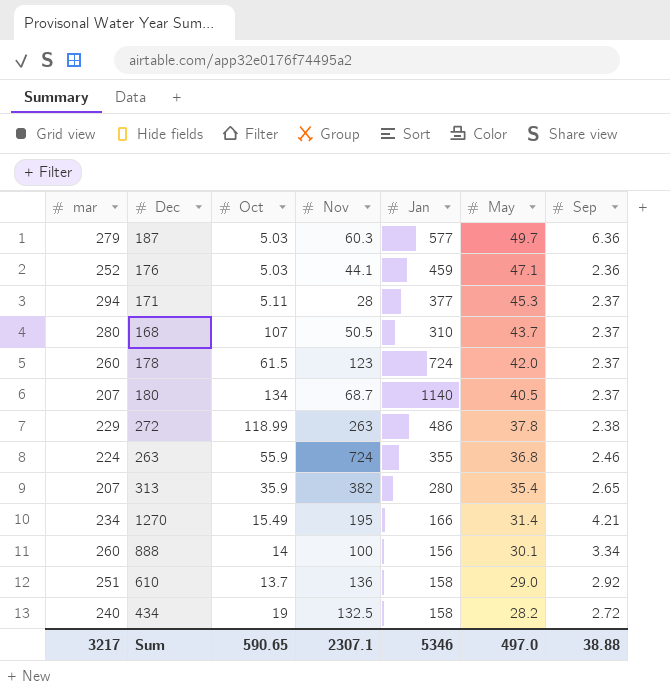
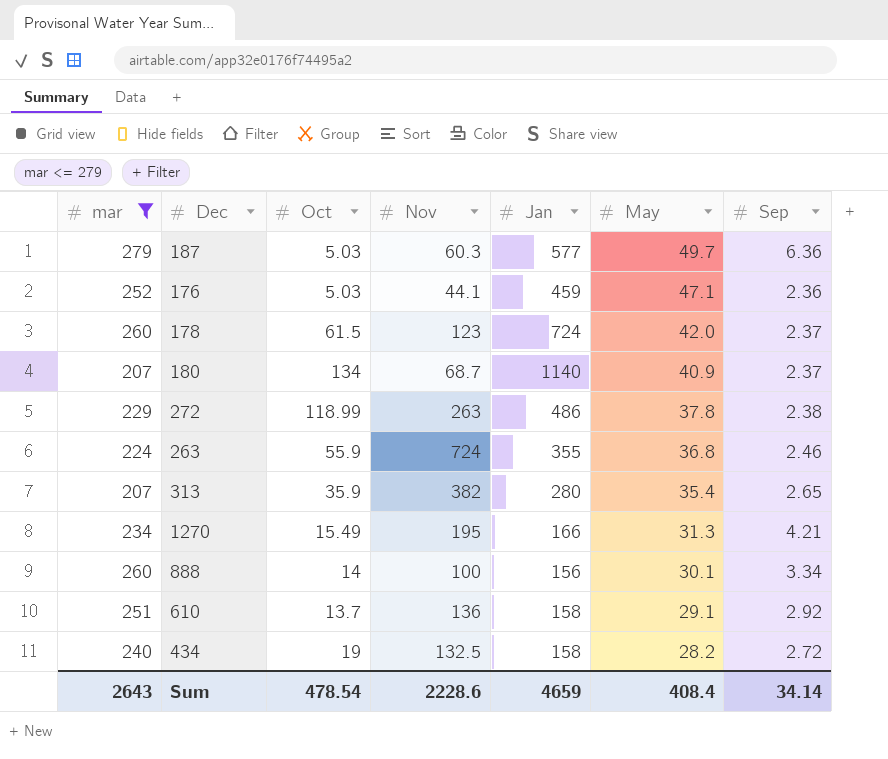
filter: none -> mar <= 279
180 | May: 40.5 -> 40.9
1270 | May: 31.4 -> 31.3
610 | May: 29.0 -> 29.1
Sum | mar: 3217 -> 2643
Sum | Oct: 590.65 -> 478.54
Sum | Nov: 2307.1 -> 2228.6
Sum | Jan: 5346 -> 4659
Sum | May: 497.0 -> 408.4
Sum | Sep: 38.88 -> 34.14

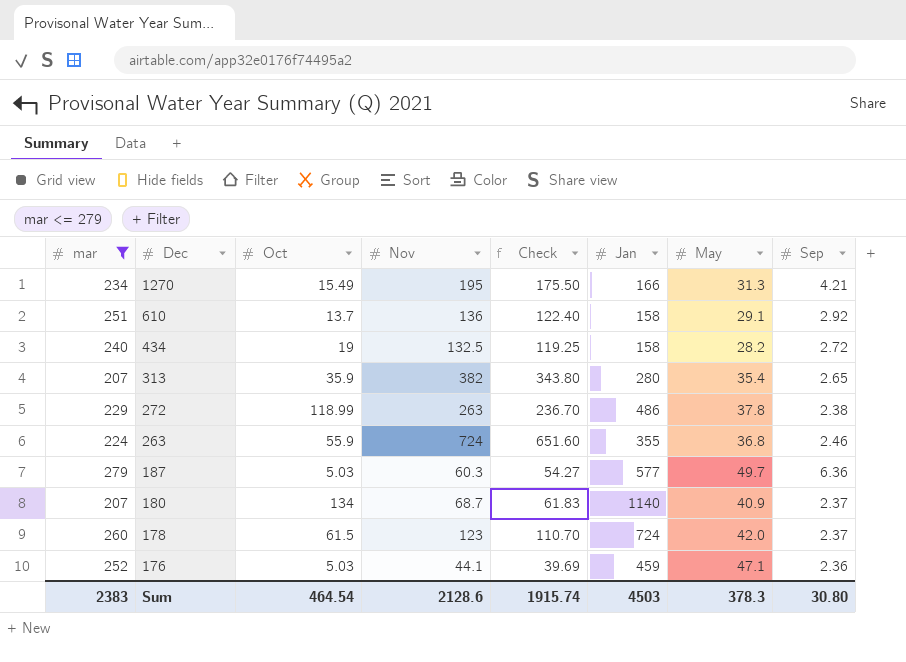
row order: May descending -> Dec descending
column Check | formula: none -> [Nov] * 0.9
row 888: 260 | 14 | 100 | 156 | 30.1 | 3.34 -> none
Sum | mar: 2643 -> 2383
Sum | Oct: 478.54 -> 464.54
Sum | Nov: 2228.6 -> 2128.6
Sum | Jan: 4659 -> 4503
Sum | May: 408.4 -> 378.3
Sum | Sep: 34.14 -> 30.80

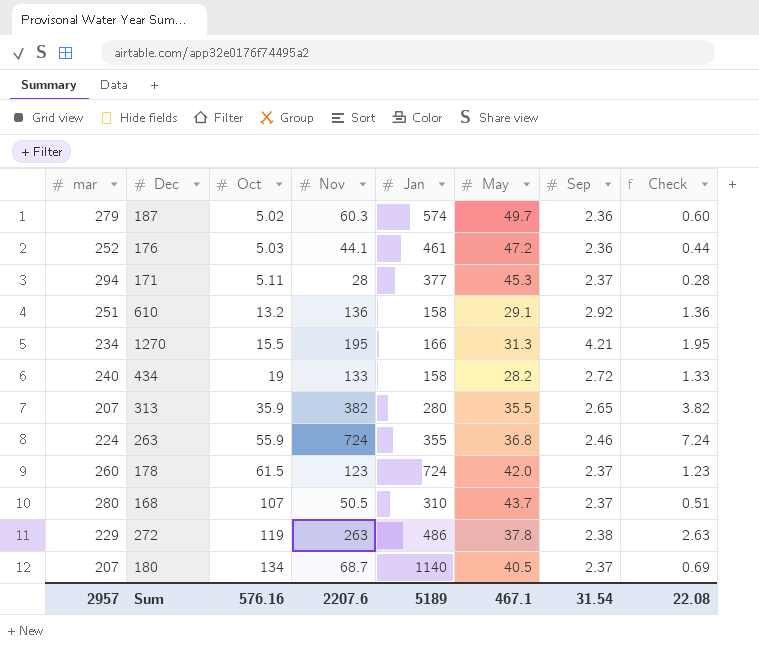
filter: mar <= 279 -> none
row order: Dec descending -> Oct ascending
column Check | formula: [Nov] * 0.9 -> [Nov] * 0.01
column Check | position: 5 -> 8
187 | Oct: 5.03 -> 5.02
187 | Jan: 577 -> 574
187 | Sep: 6.36 -> 2.36
176 | Jan: 459 -> 461
176 | May: 47.1 -> 47.2
610 | Oct: 13.7 -> 13.2
1270 | Oct: 15.49 -> 15.5
434 | Nov: 132.5 -> 133
313 | May: 35.4 -> 35.5
272 | Oct: 118.99 -> 119
180 | May: 40.9 -> 40.5
Sum | mar: 2383 -> 2957
Sum | Oct: 464.54 -> 576.16
Sum | Nov: 2128.6 -> 2207.6
Sum | Jan: 4503 -> 5189
Sum | May: 378.3 -> 467.1
Sum | Sep: 30.80 -> 31.54
Sum | Check: 1915.74 -> 22.08

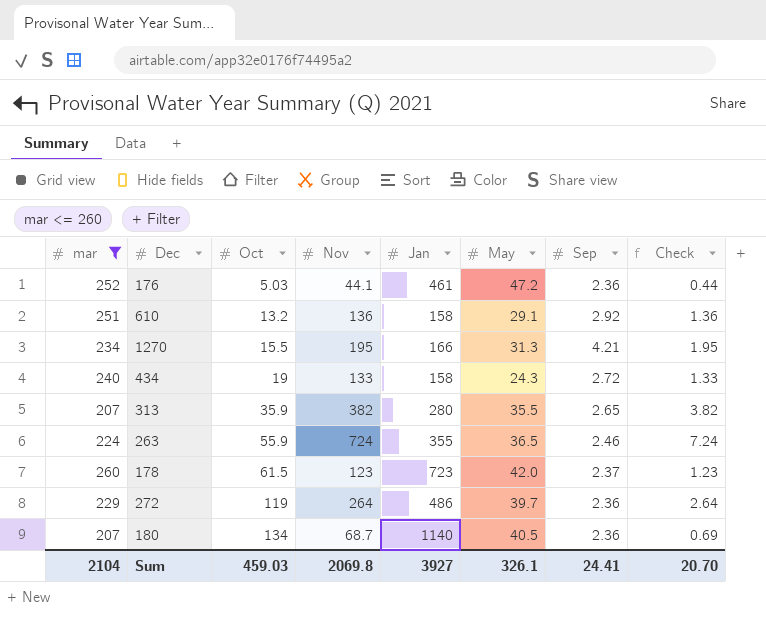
filter: none -> mar <= 260
434 | May: 28.2 -> 24.3
263 | May: 36.8 -> 36.5
178 | Jan: 724 -> 723
272 | Nov: 263 -> 264
272 | May: 37.8 -> 39.7
272 | Sep: 2.38 -> 2.36
272 | Check: 2.63 -> 2.64
180 | Sep: 2.37 -> 2.36
Sum | mar: 2957 -> 2104
Sum | Oct: 576.16 -> 459.03
Sum | Nov: 2207.6 -> 2069.8
Sum | Jan: 5189 -> 3927
Sum | May: 467.1 -> 326.1
Sum | Sep: 31.54 -> 24.41
Sum | Check: 22.08 -> 20.70

